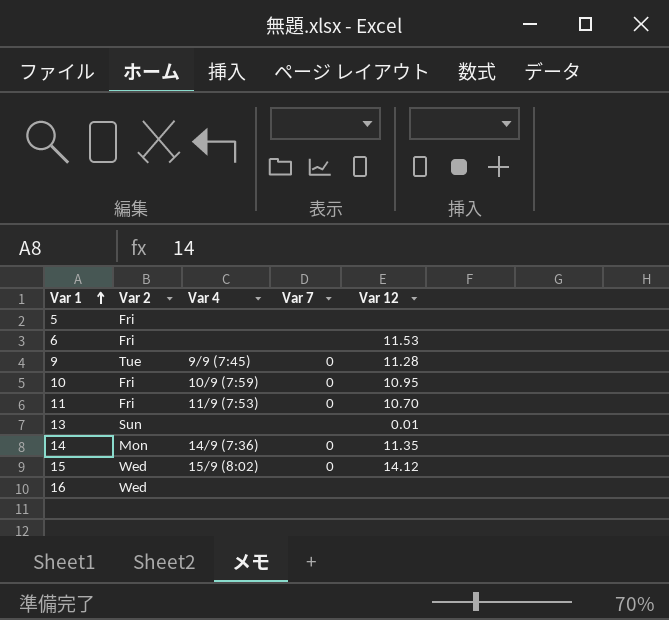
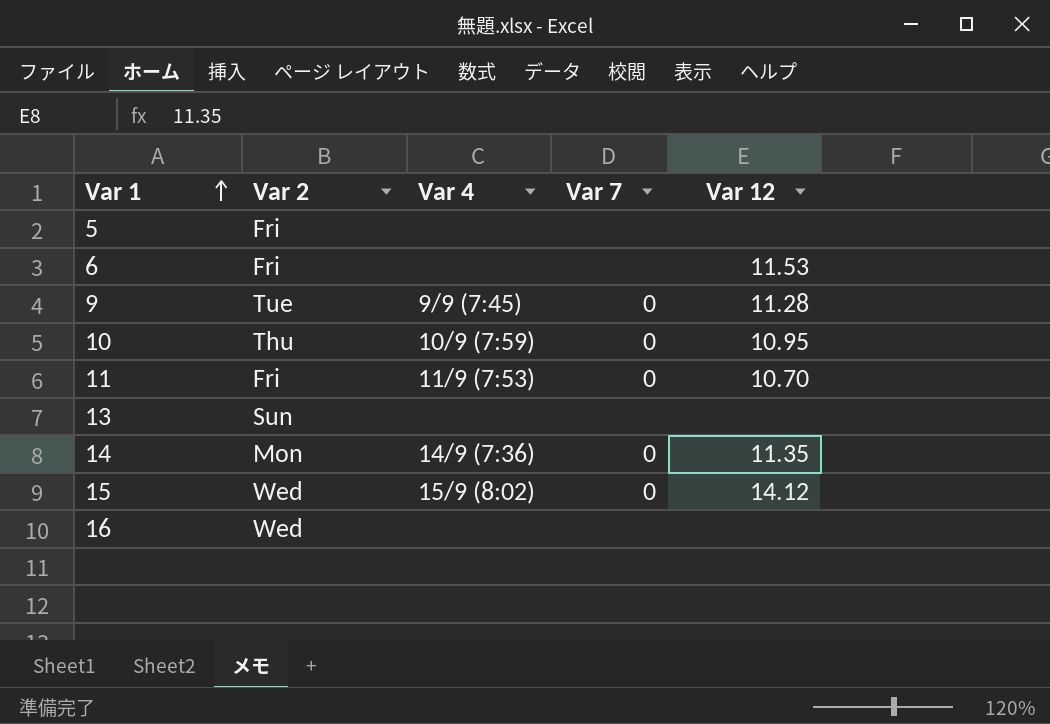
10 | Var 2: Fri -> Thu
13 | Var 12: 0.01 -> none

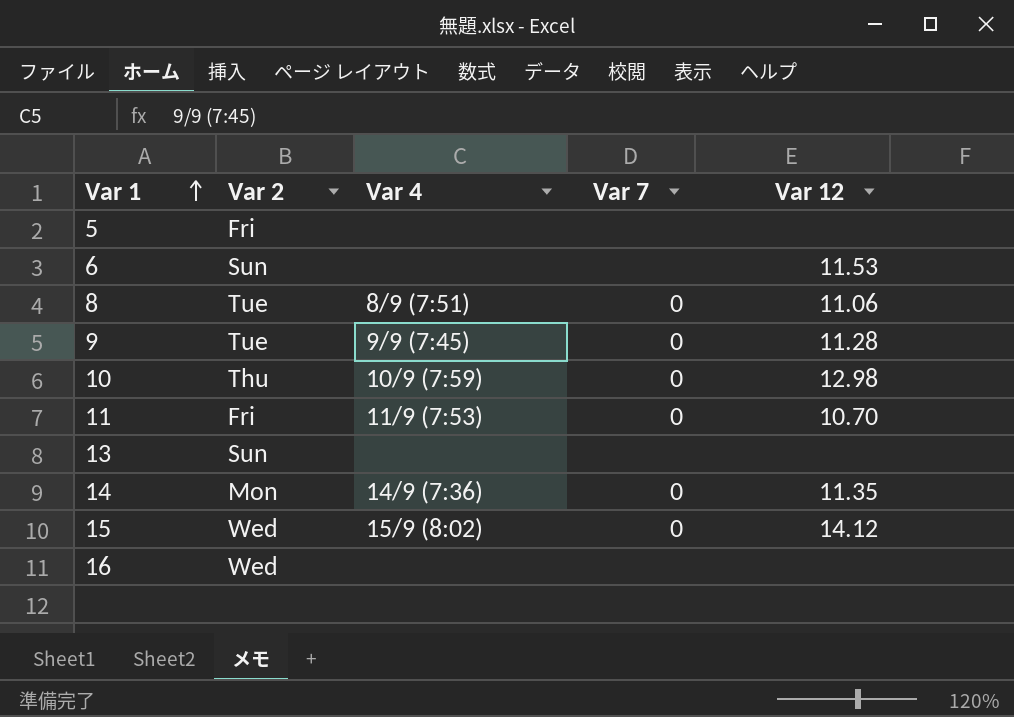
6 | Var 2: Fri -> Sun
row 8: none -> Tue | 8/9 (7:51) | 0 | 11.06
10 | Var 12: 10.95 -> 12.98

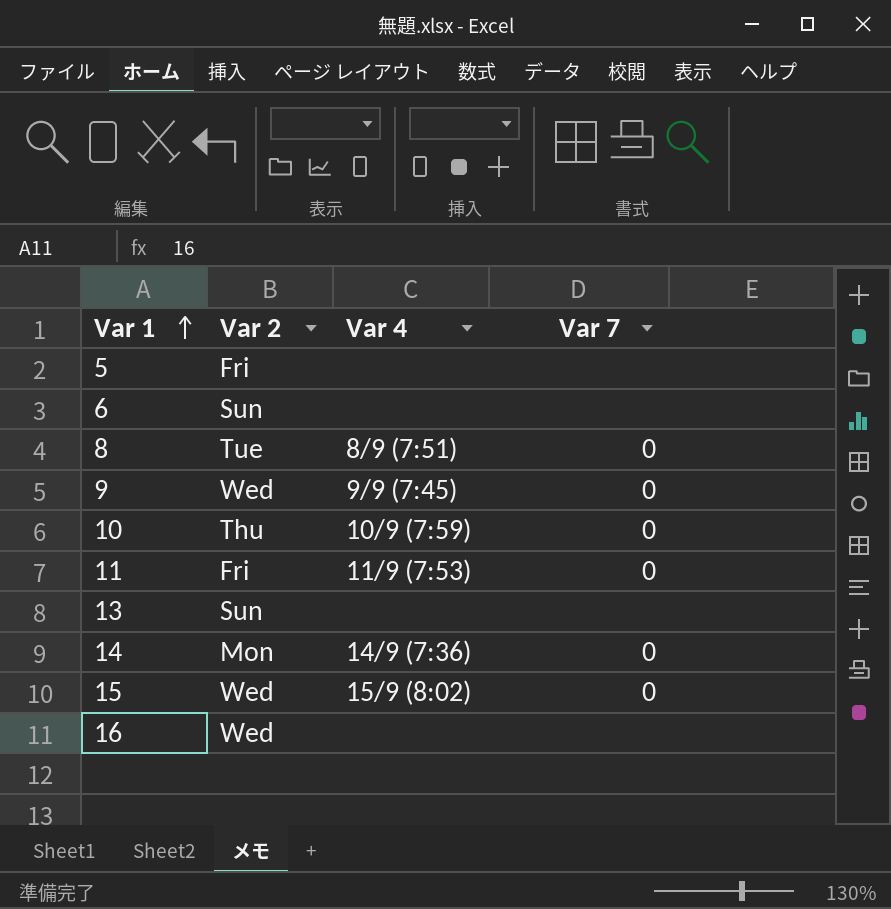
column Var 12 | position: 5 -> none
9 | Var 2: Tue -> Wed

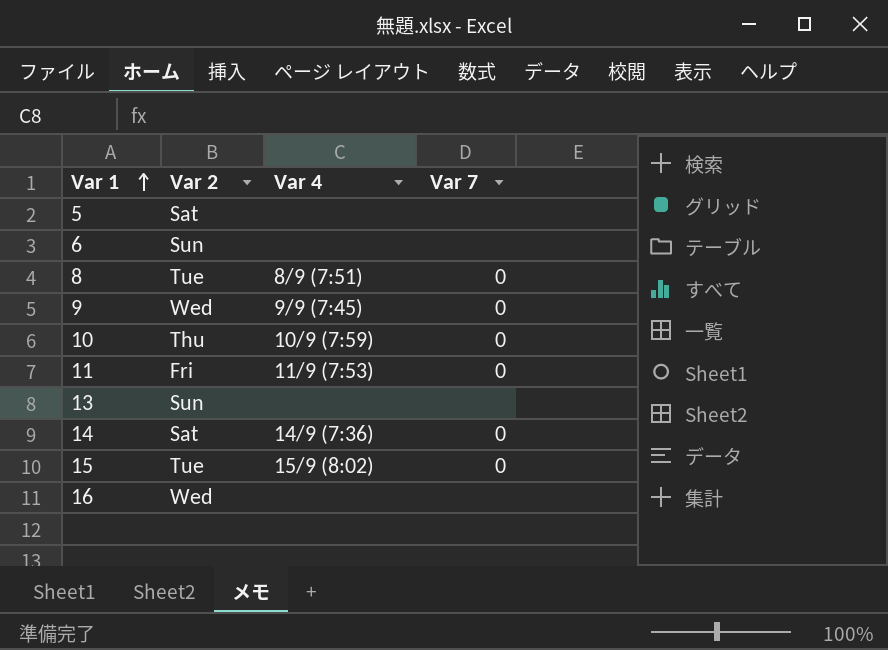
5 | Var 2: Fri -> Sat
14 | Var 2: Mon -> Sat
15 | Var 2: Wed -> Tue

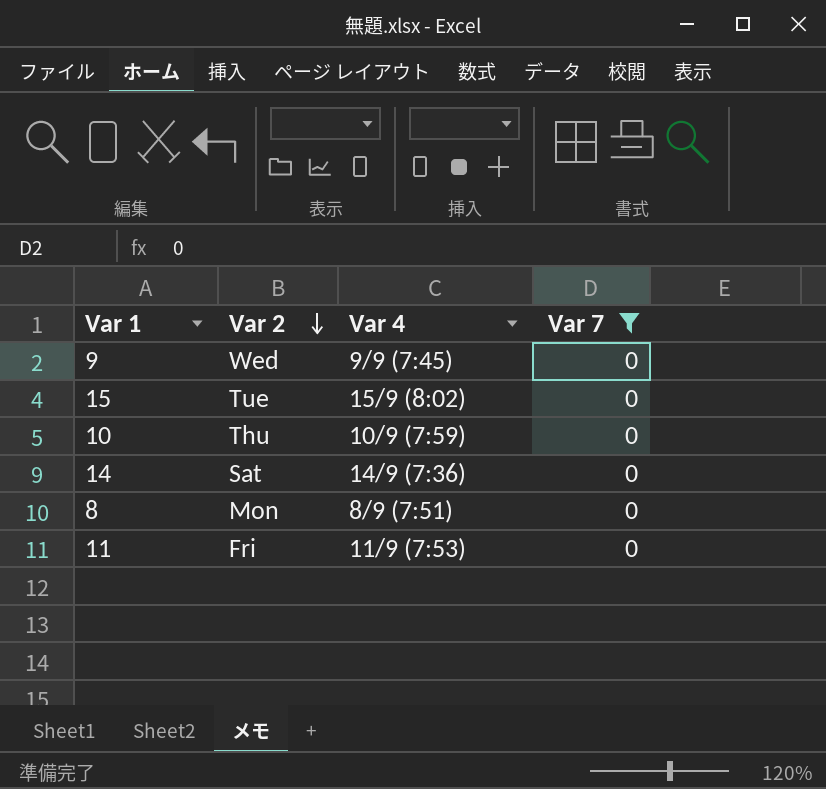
filter: none -> Var 7 = 0
row order: Var 1 ascending -> Var 2 descending
8 | Var 2: Tue -> Mon

